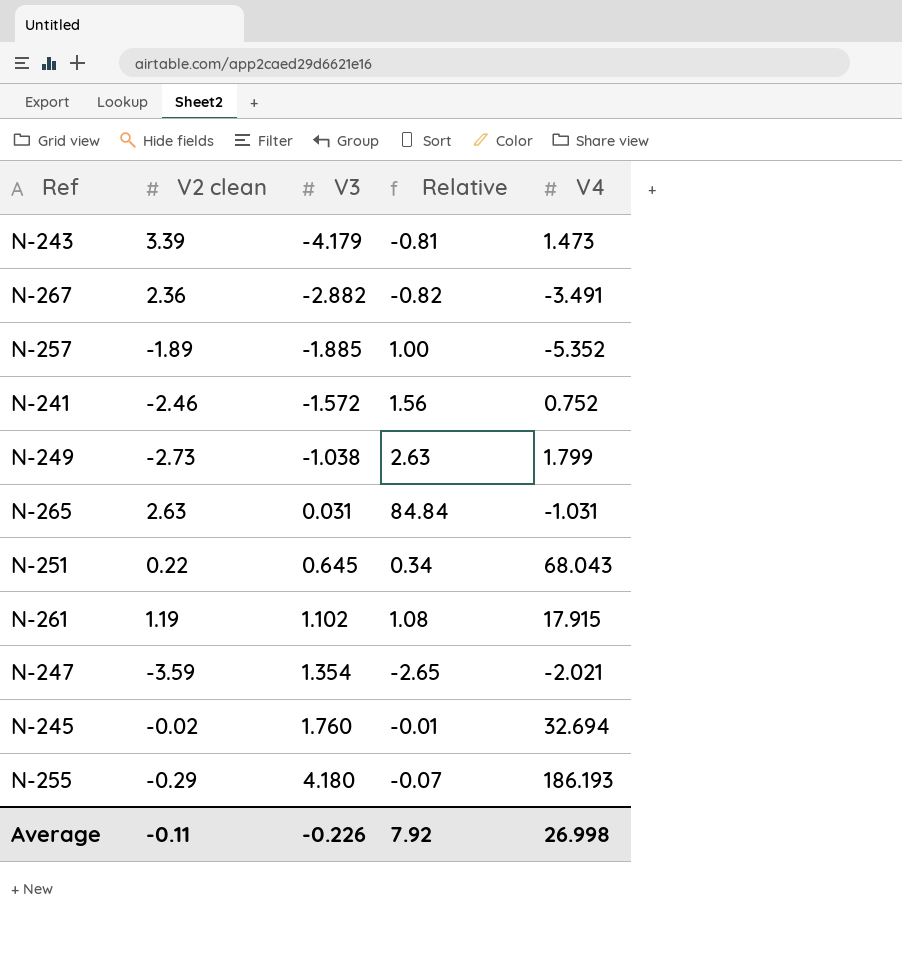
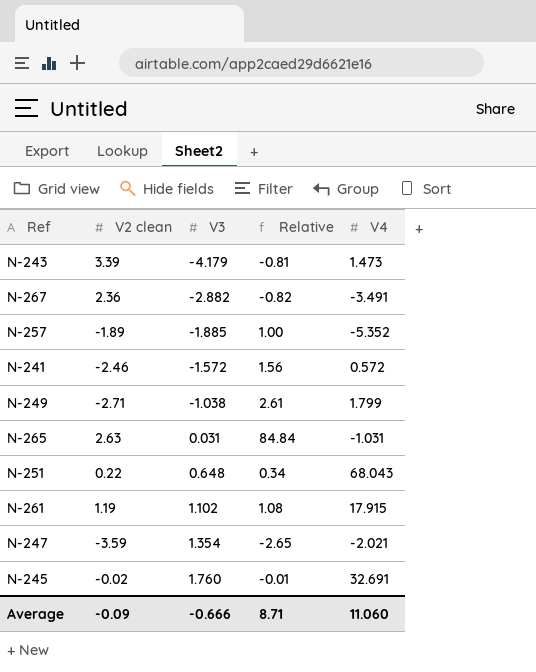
row N-255: -0.29 | 4.180 | -0.07 | 186.193 -> none
N-241 | V4: 0.752 -> 0.572
N-249 | V2 clean: -2.73 -> -2.71
N-249 | Relative: 2.63 -> 2.61
N-251 | V3: 0.645 -> 0.648
N-245 | V4: 32.694 -> 32.691
Average | V2 clean: -0.11 -> -0.09
Average | V3: -0.226 -> -0.666
Average | Relative: 7.92 -> 8.71
Average | V4: 26.998 -> 11.060

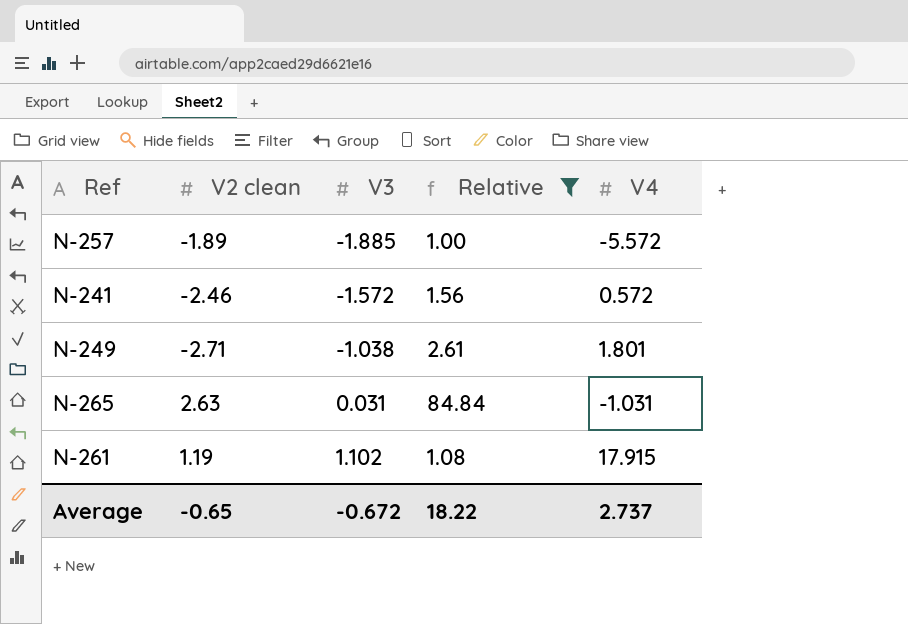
filter: none -> Relative >= 1.00
N-257 | V4: -5.352 -> -5.572
N-249 | V4: 1.799 -> 1.801
Average | V2 clean: -0.09 -> -0.65
Average | V3: -0.666 -> -0.672
Average | Relative: 8.71 -> 18.22
Average | V4: 11.060 -> 2.737

